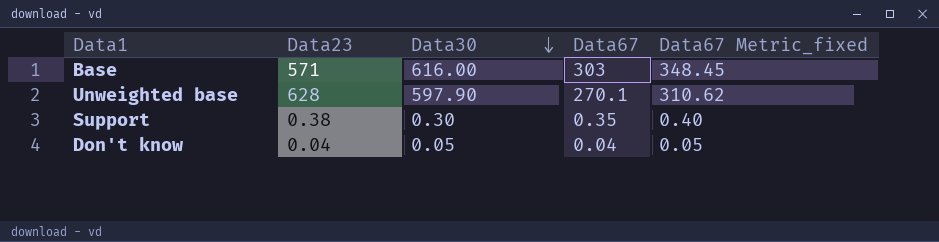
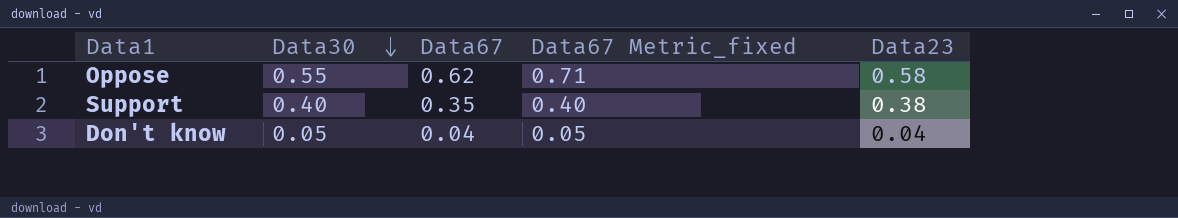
column Data23 | position: 2 -> 5
row Base: 571 | 616.00 | 303 | 348.45 -> none
row Unweighted base: 628 | 597.90 | 270.1 | 310.62 -> none
row Oppose: none -> 0.55 | 0.62 | 0.71 | 0.58
Support | Data30: 0.30 -> 0.40

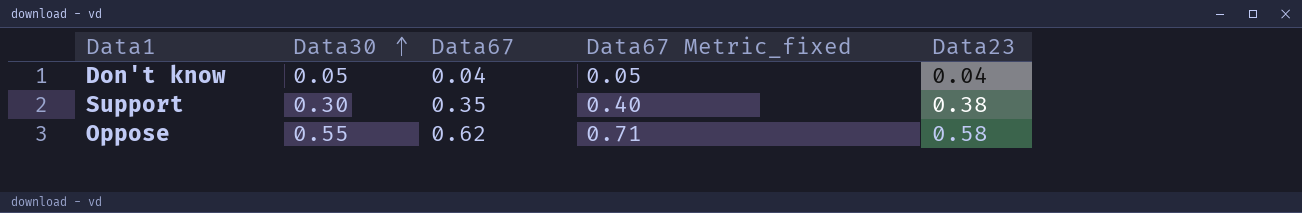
row order: Data30 descending -> Data30 ascending
Support | Data30: 0.40 -> 0.30

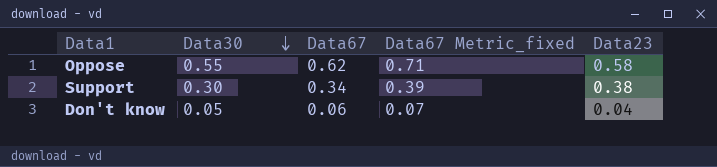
row order: Data30 ascending -> Data30 descending
Support | Data67: 0.35 -> 0.34
Support | Data67 Metric_fixed: 0.40 -> 0.39
Don't know | Data67: 0.04 -> 0.06
Don't know | Data67 Metric_fixed: 0.05 -> 0.07

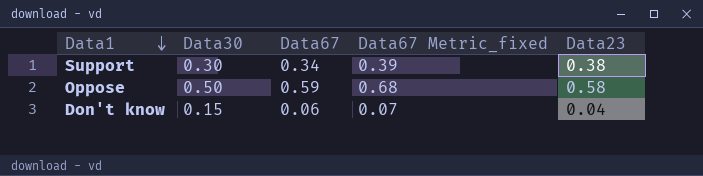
row order: Data30 descending -> Data1 descending
Oppose | Data30: 0.55 -> 0.50
Oppose | Data67: 0.62 -> 0.59
Oppose | Data67 Metric_fixed: 0.71 -> 0.68
Don't know | Data30: 0.05 -> 0.15

